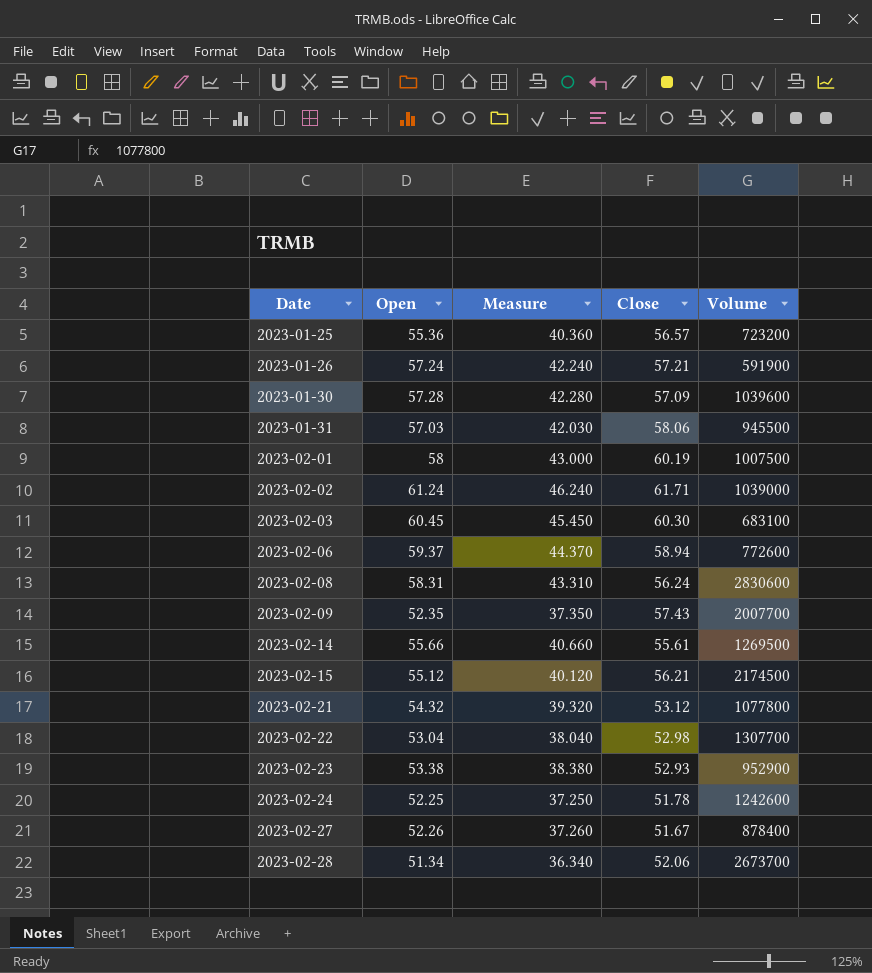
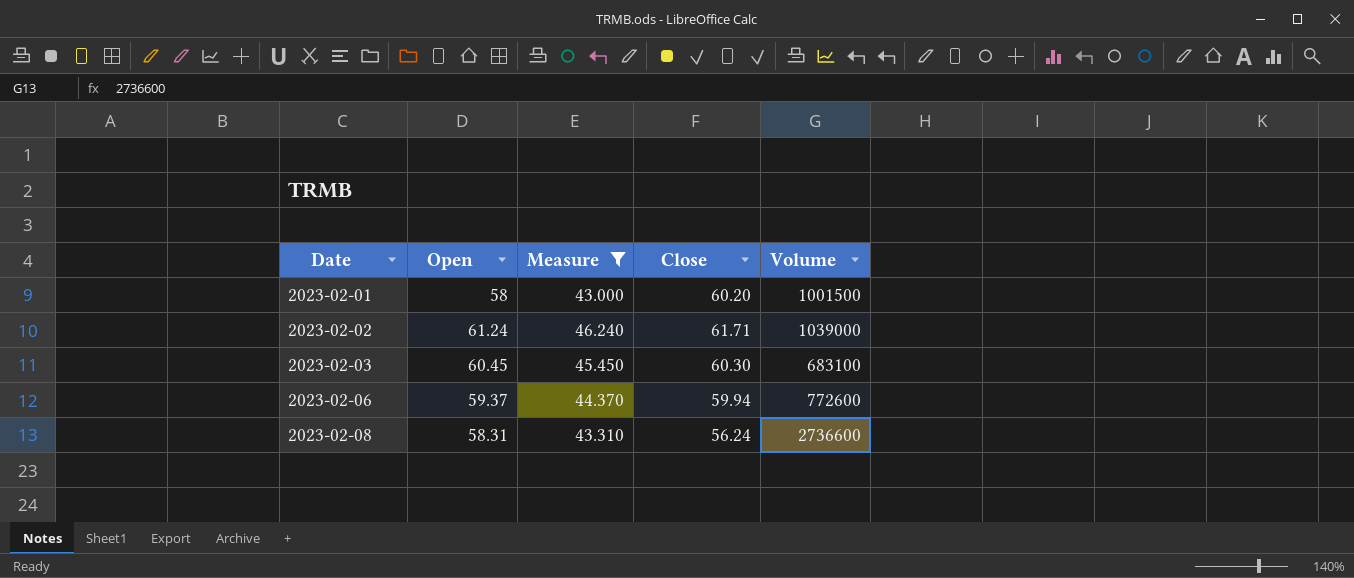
filter: none -> Measure >= 43.000
2023-02-01 | Close: 60.19 -> 60.20
2023-02-01 | Volume: 1007500 -> 1001500
2023-02-06 | Close: 58.94 -> 59.94
2023-02-08 | Volume: 2830600 -> 2736600

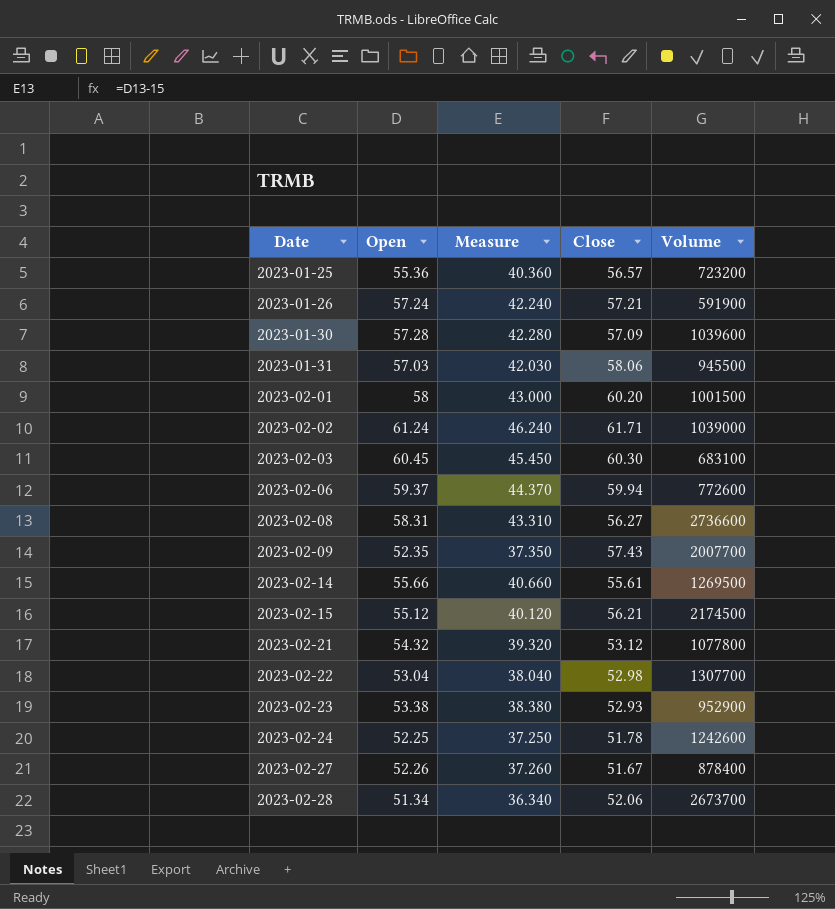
filter: Measure >= 43.000 -> none
2023-02-08 | Close: 56.24 -> 56.27

